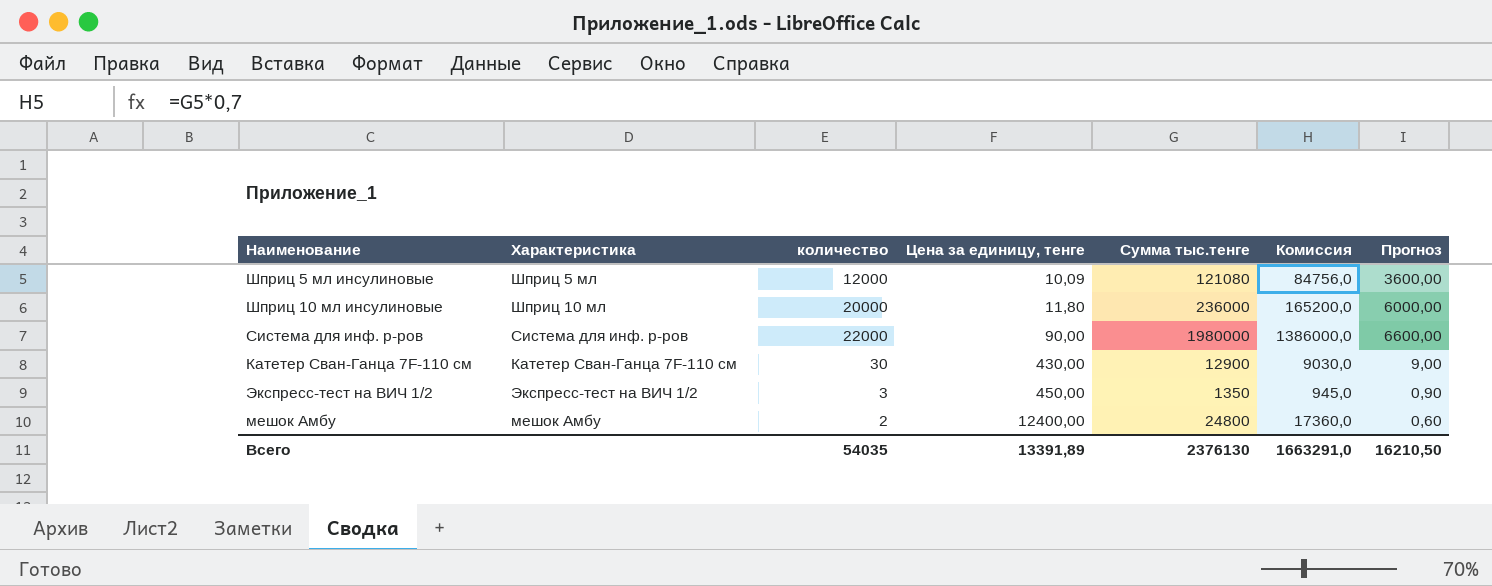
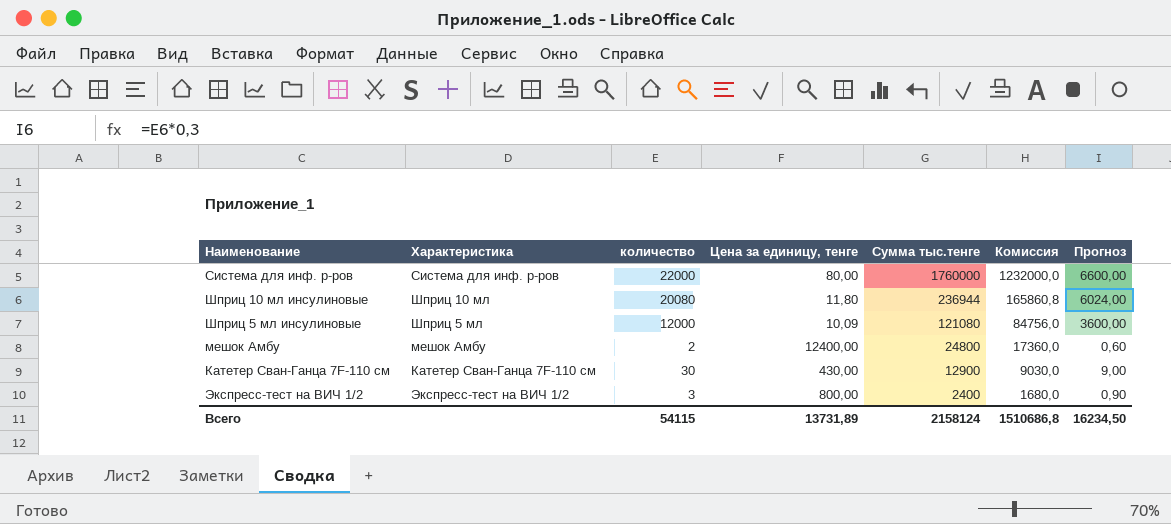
row order: Цена за единицу, тенге ascending -> Сумма тыс.тенге descending
Система для инф. р-ров | Цена за единицу, тенге: 90,00 -> 80,00
Система для инф. р-ров | Сумма тыс.тенге: 1980000 -> 1760000
Система для инф. р-ров | Комиссия: 1386000,0 -> 1232000,0
Шприц 10 мл инсулиновые | количество: 20000 -> 20080
Шприц 10 мл инсулиновые | Сумма тыс.тенге: 236000 -> 236944
Шприц 10 мл инсулиновые | Комиссия: 165200,0 -> 165860,8
Шприц 10 мл инсулиновые | Прогноз: 6000,00 -> 6024,00
Экспресс-тест на ВИЧ 1/2 | Цена за единицу, тенге: 450,00 -> 800,00
Экспресс-тест на ВИЧ 1/2 | Сумма тыс.тенге: 1350 -> 2400
Экспресс-тест на ВИЧ 1/2 | Комиссия: 945,0 -> 1680,0
Всего | количество: 54035 -> 54115
Всего | Цена за единицу, тенге: 13391,89 -> 13731,89
Всего | Сумма тыс.тенге: 2376130 -> 2158124
Всего | Комиссия: 1663291,0 -> 1510686,8
Всего | Прогноз: 16210,50 -> 16234,50

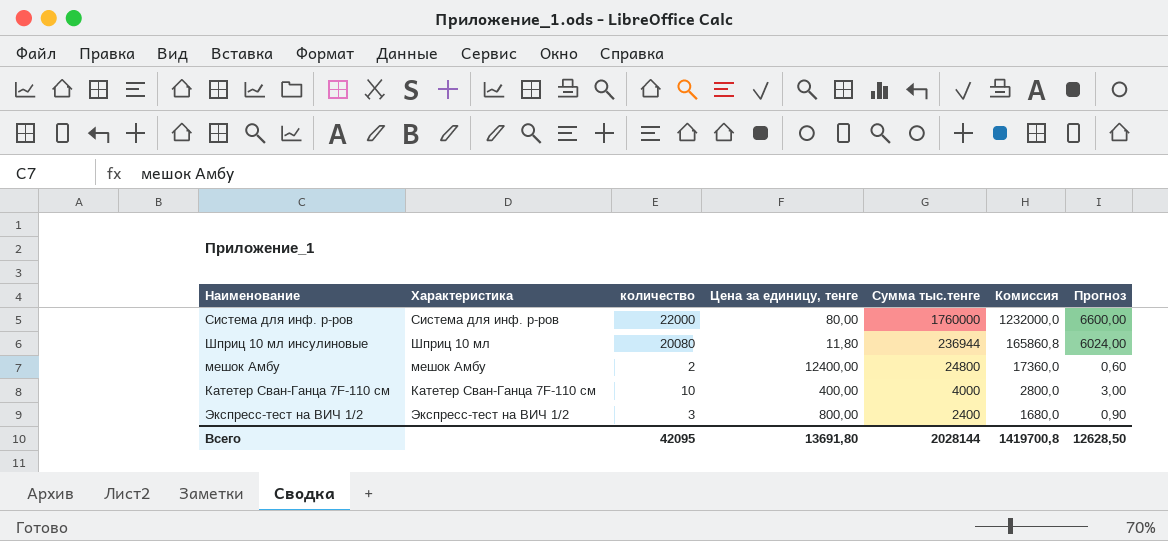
row Шприц 5 мл инсулиновые: Шприц 5 мл | 12000 | 10,09 | 121080 | 84756,0 | 3600,00 -> none
Катетер Сван-Ганца 7F-110 см | количество: 30 -> 10
Катетер Сван-Ганца 7F-110 см | Цена за единицу, тенге: 430,00 -> 400,00
Катетер Сван-Ганца 7F-110 см | Сумма тыс.тенге: 12900 -> 4000
Катетер Сван-Ганца 7F-110 см | Комиссия: 9030,0 -> 2800,0
Катетер Сван-Ганца 7F-110 см | Прогноз: 9,00 -> 3,00
Всего | количество: 54115 -> 42095
Всего | Цена за единицу, тенге: 13731,89 -> 13691,80
Всего | Сумма тыс.тенге: 2158124 -> 2028144
Всего | Комиссия: 1510686,8 -> 1419700,8
Всего | Прогноз: 16234,50 -> 12628,50

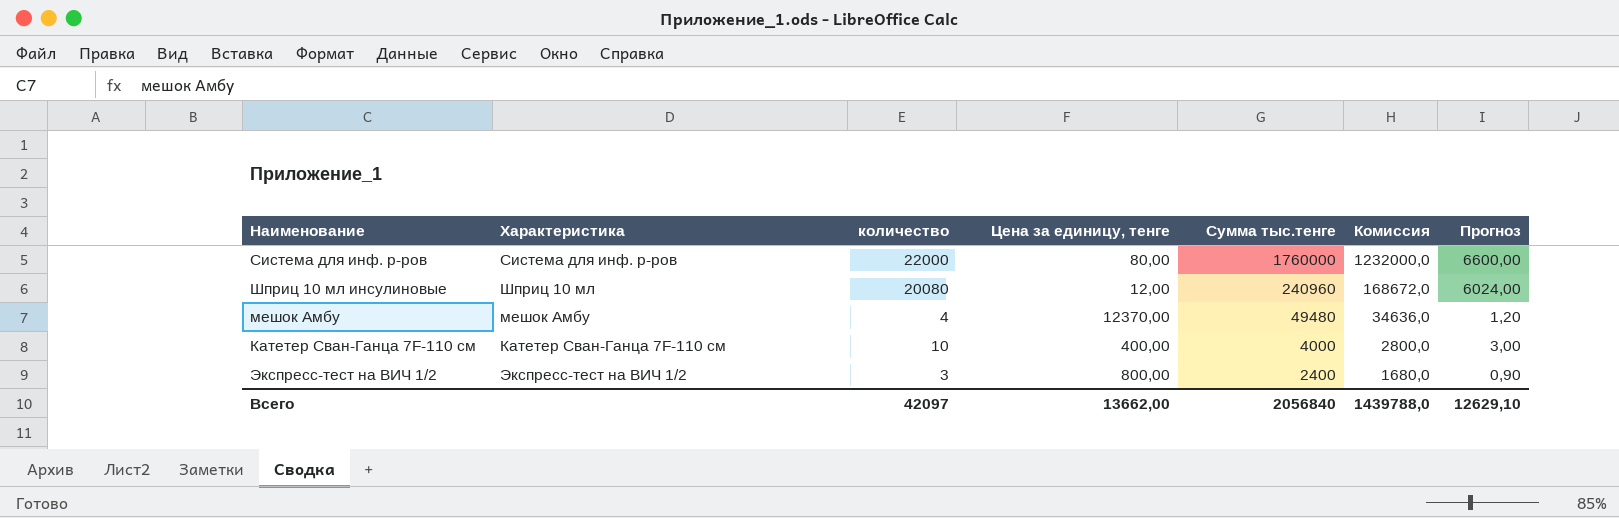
Шприц 10 мл инсулиновые | Цена за единицу, тенге: 11,80 -> 12,00
Шприц 10 мл инсулиновые | Сумма тыс.тенге: 236944 -> 240960
Шприц 10 мл инсулиновые | Комиссия: 165860,8 -> 168672,0
мешок Амбу | количество: 2 -> 4
мешок Амбу | Цена за единицу, тенге: 12400,00 -> 12370,00
мешок Амбу | Сумма тыс.тенге: 24800 -> 49480
мешок Амбу | Комиссия: 17360,0 -> 34636,0
мешок Амбу | Прогноз: 0,60 -> 1,20
Всего | количество: 42095 -> 42097
Всего | Цена за единицу, тенге: 13691,80 -> 13662,00
Всего | Сумма тыс.тенге: 2028144 -> 2056840
Всего | Комиссия: 1419700,8 -> 1439788,0
Всего | Прогноз: 12628,50 -> 12629,10

